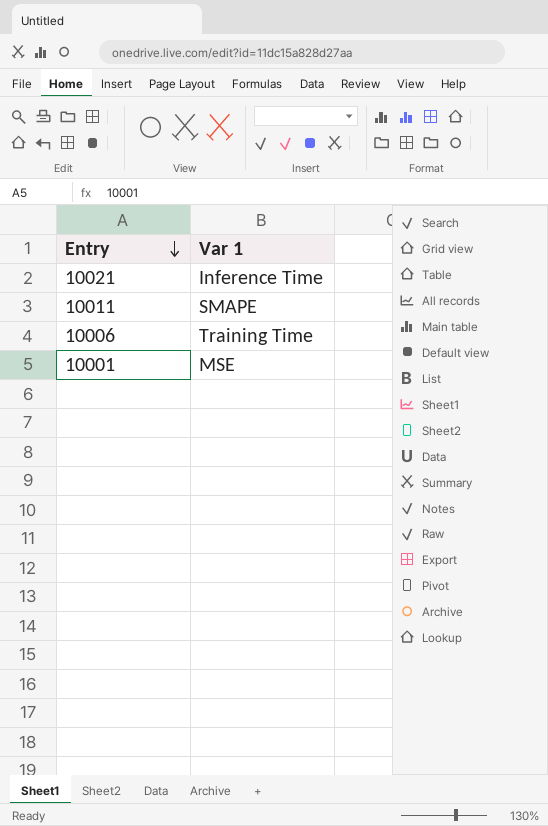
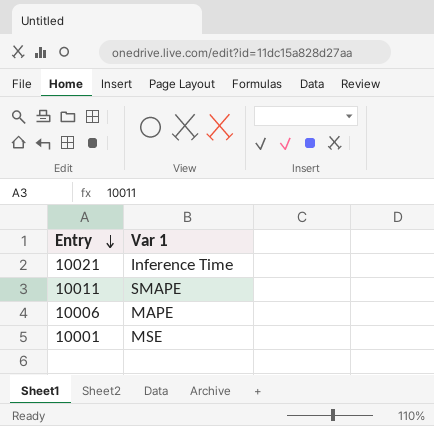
10006 | Var 1: Training Time -> MAPE

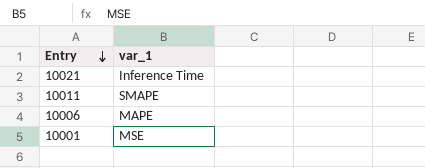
column name: Var 1 -> var_1

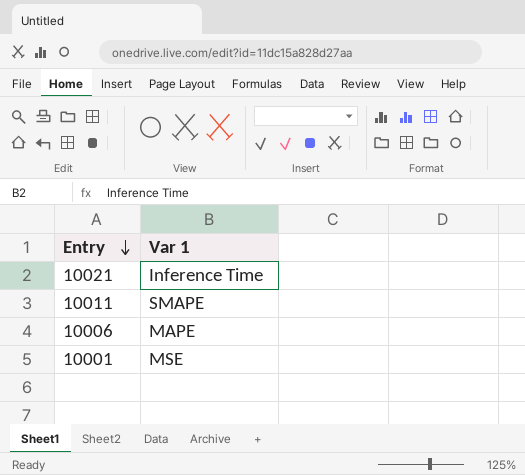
column name: var_1 -> Var 1

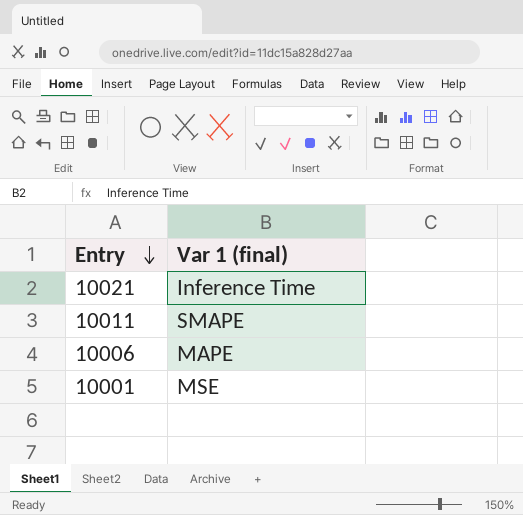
column name: Var 1 -> Var 1 (final)

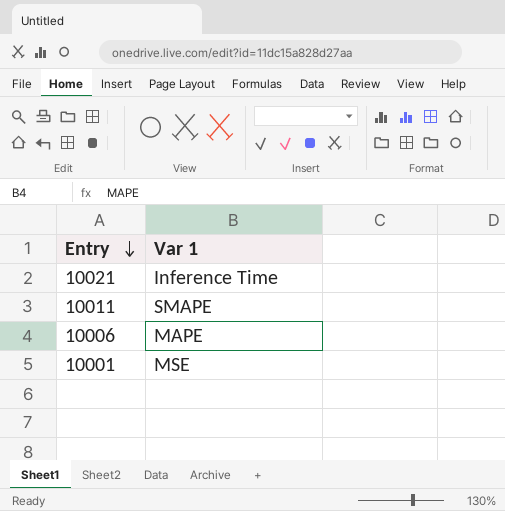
column name: Var 1 (final) -> Var 1

